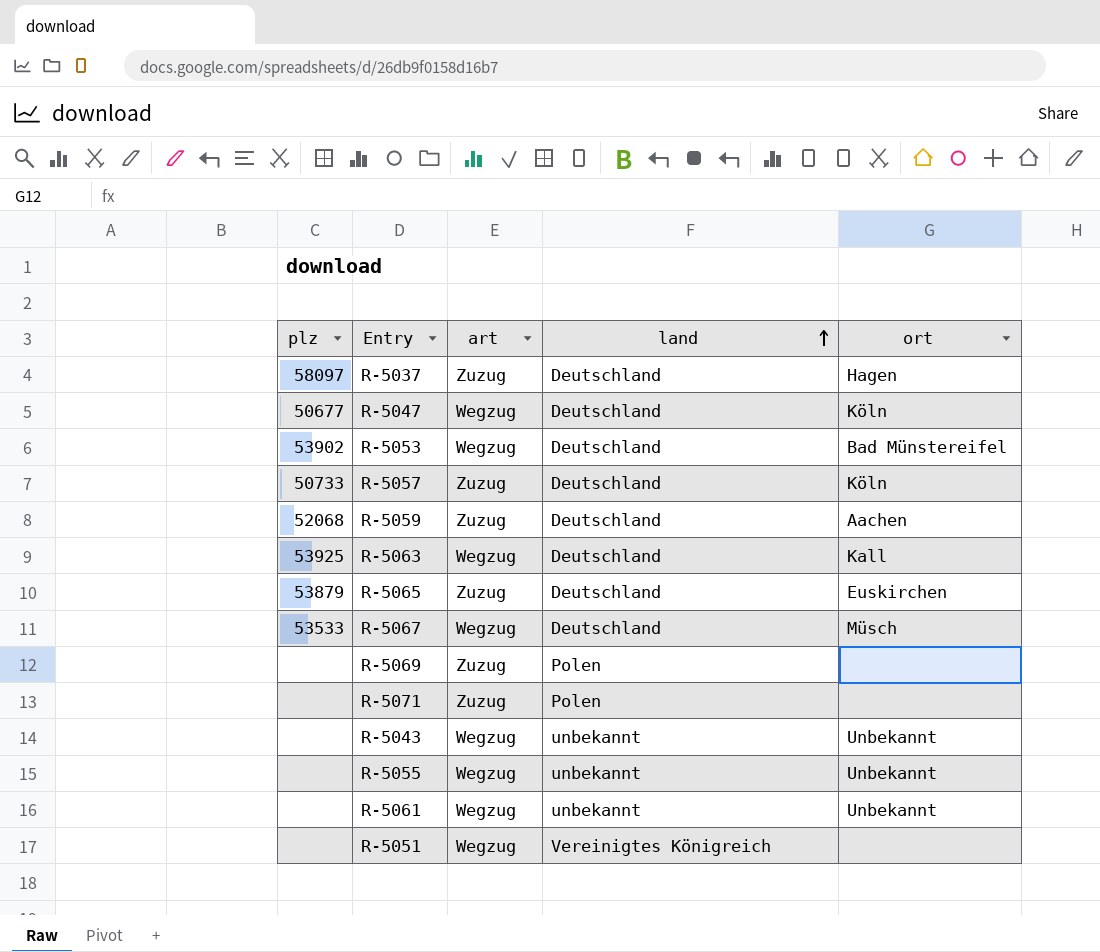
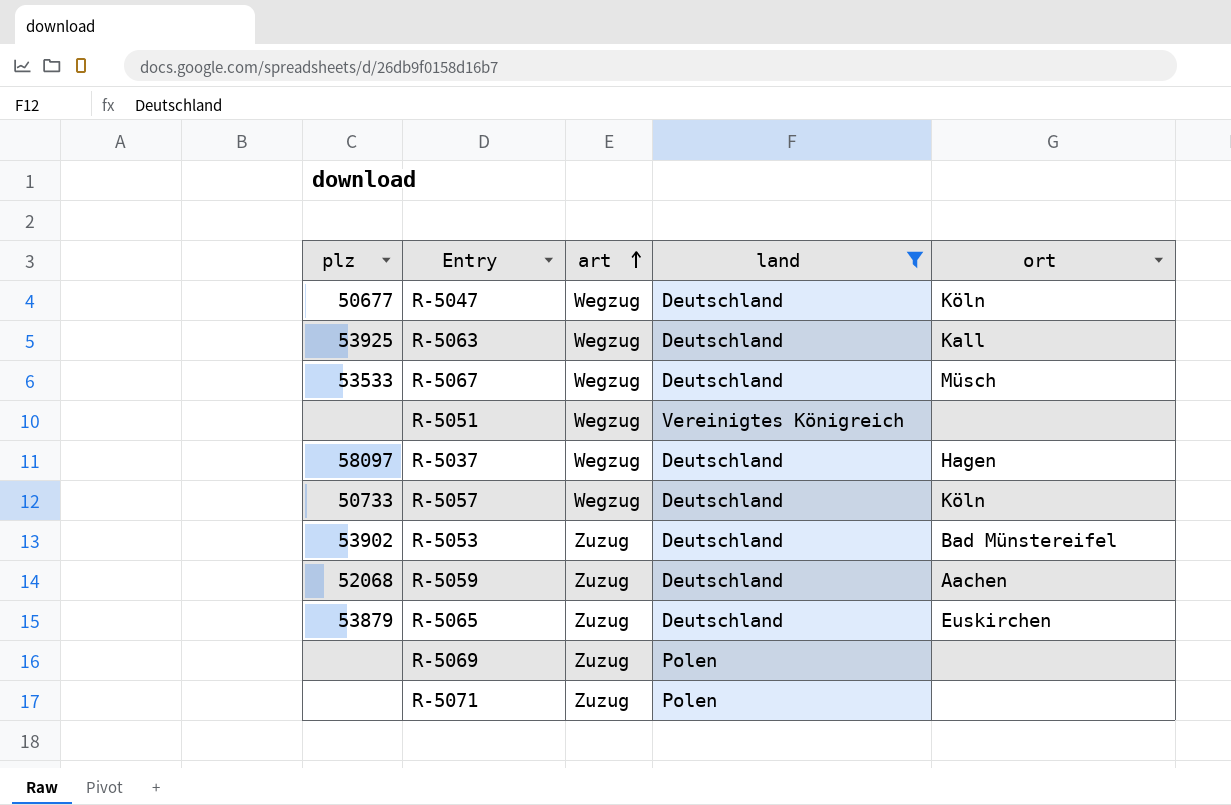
filter: none -> land != unbekannt
row order: land ascending -> art ascending
R-5037 | art: Zuzug -> Wegzug
R-5057 | art: Zuzug -> Wegzug
R-5053 | art: Wegzug -> Zuzug

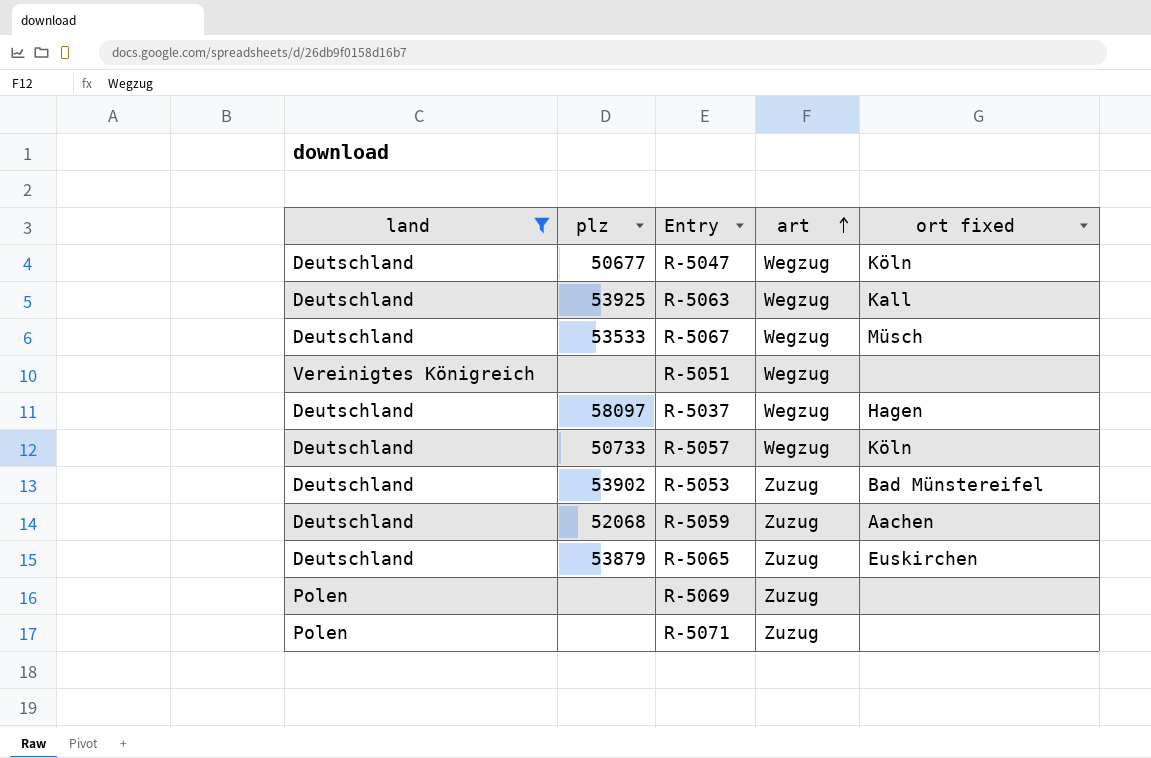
column land | position: 4 -> 1
column name: ort -> ort fixed

